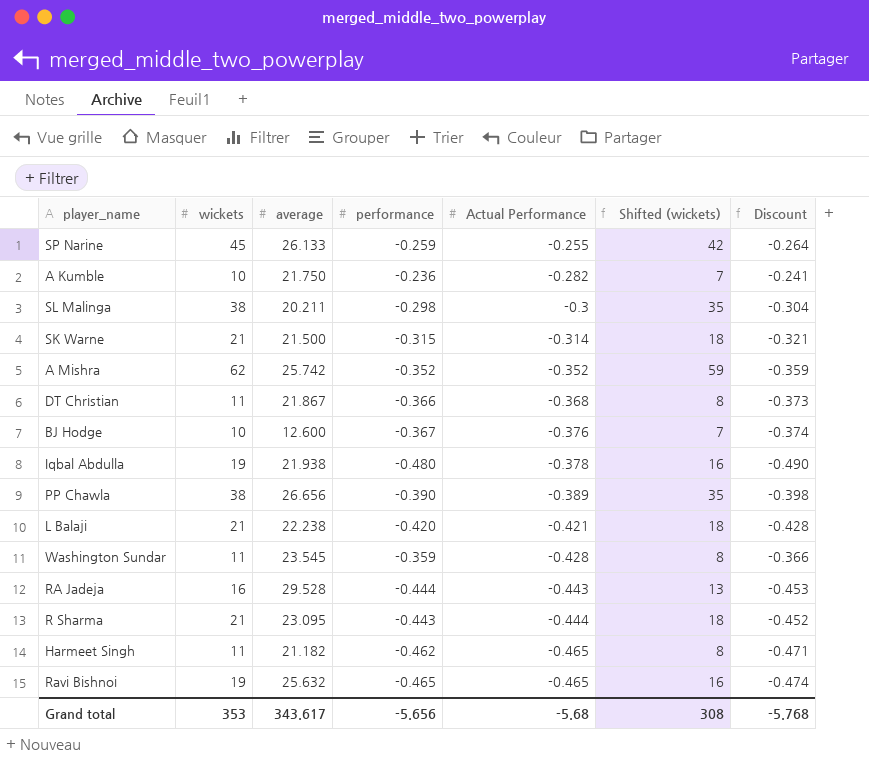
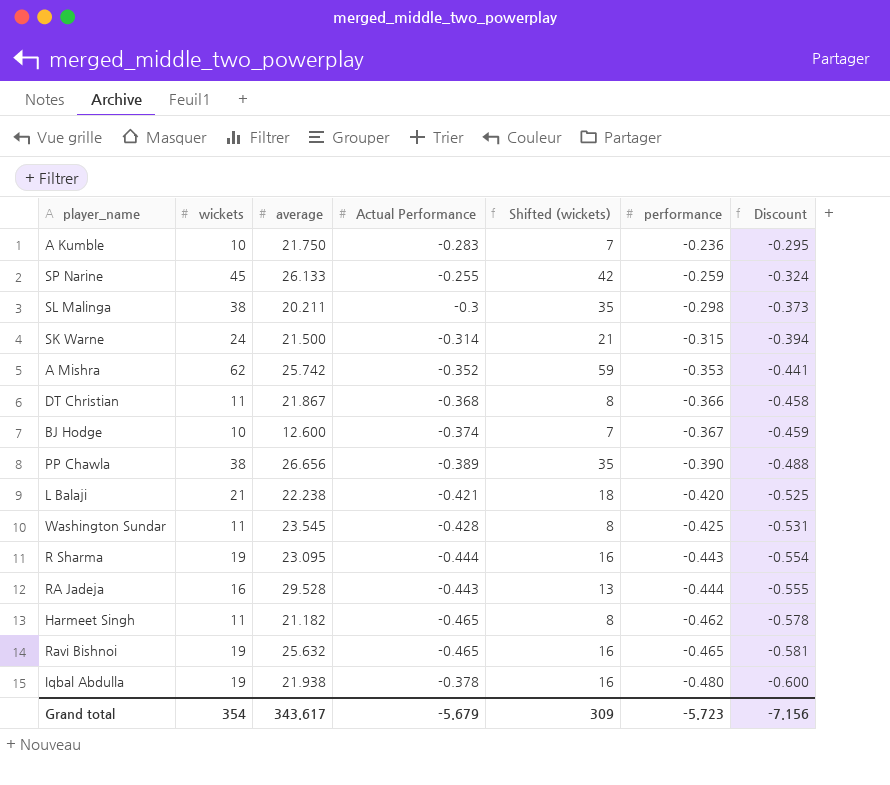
row order: Actual Performance descending -> performance descending
column performance | position: 4 -> 6
column Discount | formula: [performance] * 1.02 -> [performance] * 1.25
A Kumble | Actual Performance: -0.282 -> -0.283
SK Warne | wickets: 21 -> 24
SK Warne | Shifted (wickets): 18 -> 21
A Mishra | performance: -0.352 -> -0.353
BJ Hodge | Actual Performance: -0.376 -> -0.374
Washington Sundar | performance: -0.359 -> -0.425
R Sharma | wickets: 21 -> 19
R Sharma | Shifted (wickets): 18 -> 16
Grand total | wickets: 353 -> 354
Grand total | Actual Performance: -5.68 -> -5.679
Grand total | Shifted (wickets): 308 -> 309
Grand total | performance: -5.656 -> -5.723
Grand total | Discount: -5.768 -> -7.156

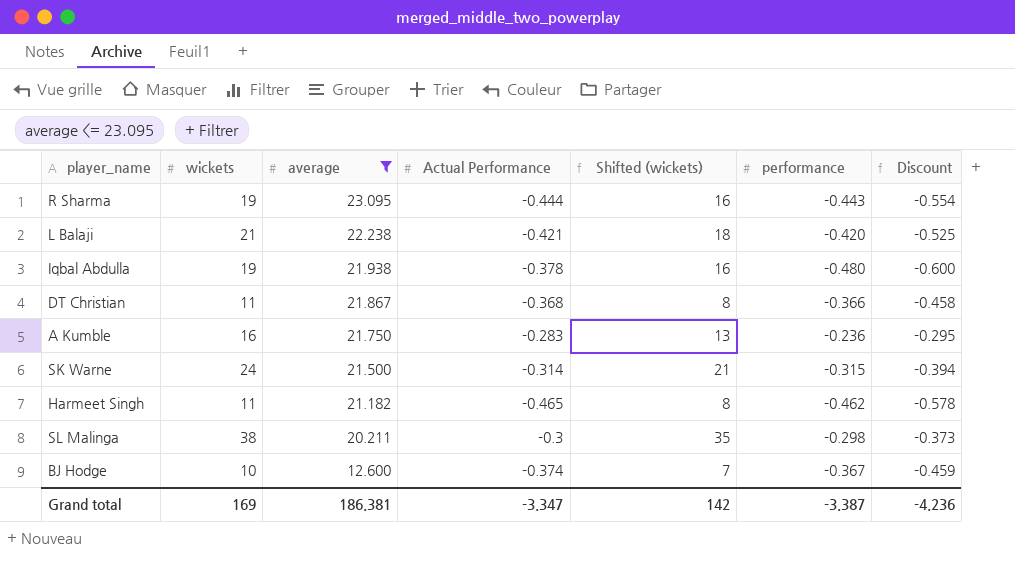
filter: none -> average <= 23.095
row order: performance descending -> average descending
A Kumble | wickets: 10 -> 16
A Kumble | Shifted (wickets): 7 -> 13
Grand total | wickets: 354 -> 169
Grand total | average: 343.617 -> 186.381
Grand total | Actual Performance: -5.679 -> -3.347
Grand total | Shifted (wickets): 309 -> 142
Grand total | performance: -5.723 -> -3.387
Grand total | Discount: -7.156 -> -4.236

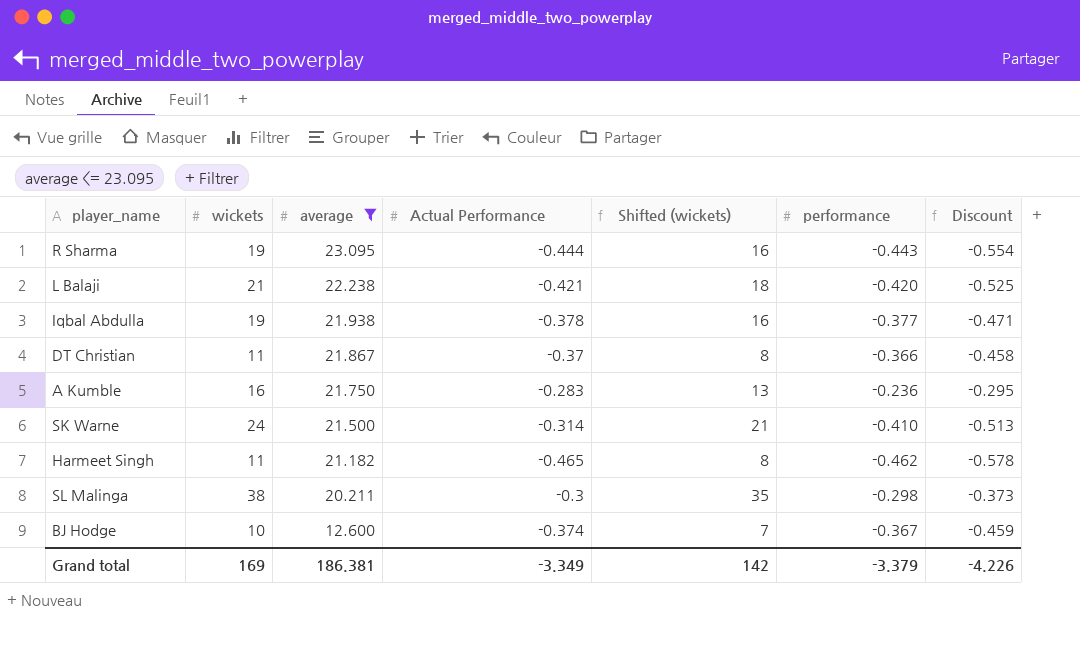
Iqbal Abdulla | performance: -0.480 -> -0.377
Iqbal Abdulla | Discount: -0.600 -> -0.471
DT Christian | Actual Performance: -0.368 -> -0.37
SK Warne | performance: -0.315 -> -0.410
SK Warne | Discount: -0.394 -> -0.513
Grand total | Actual Performance: -3.347 -> -3.349
Grand total | performance: -3.387 -> -3.379
Grand total | Discount: -4.236 -> -4.226

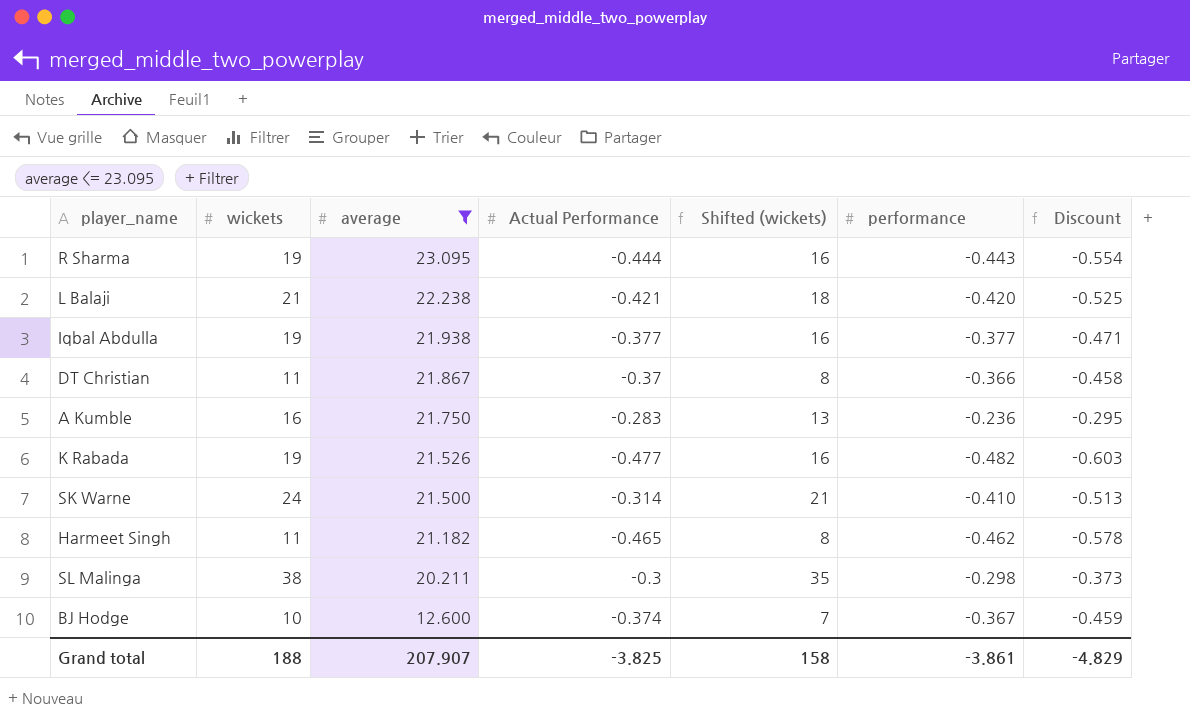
Iqbal Abdulla | Actual Performance: -0.378 -> -0.377
row K Rabada: none -> 19 | 21.526 | -0.477 | 16 | -0.482 | -0.603
Grand total | wickets: 169 -> 188
Grand total | average: 186.381 -> 207.907
Grand total | Actual Performance: -3.349 -> -3.825
Grand total | Shifted (wickets): 142 -> 158
Grand total | performance: -3.379 -> -3.861
Grand total | Discount: -4.226 -> -4.829

